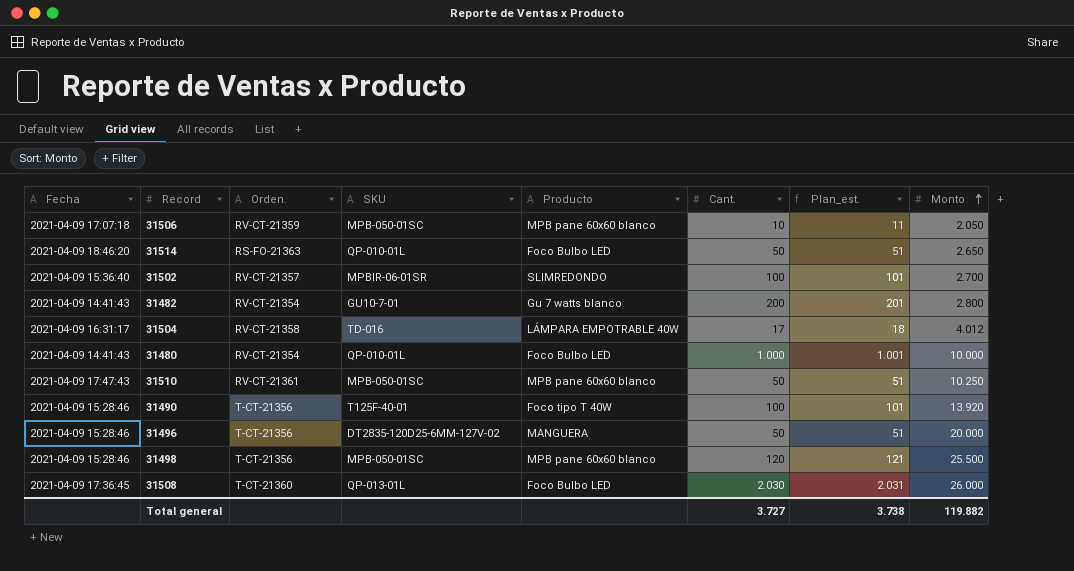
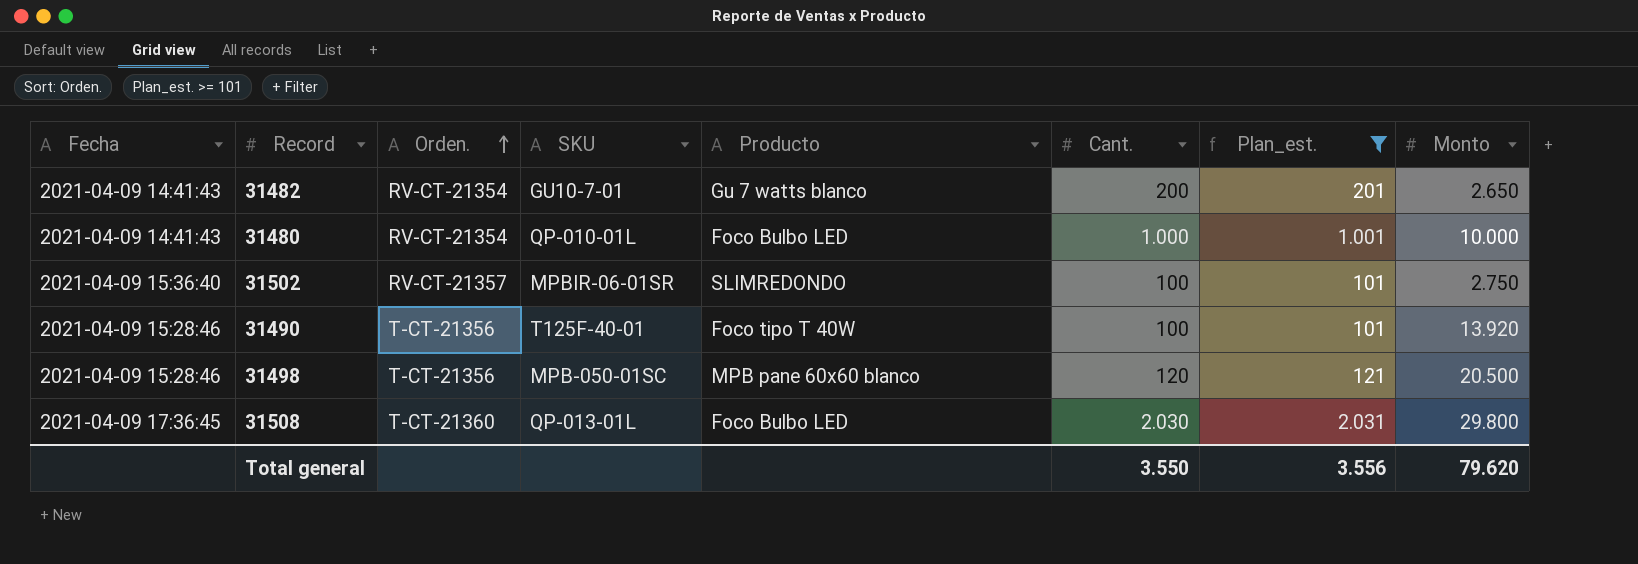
filter: none -> Plan_est. >= 101
row order: Monto ascending -> Orden. ascending
31482 | Monto: 2.800 -> 2.650
31502 | Monto: 2.700 -> 2.750
31498 | Monto: 25.500 -> 20.500
31508 | Monto: 26.000 -> 29.800
Total general | Cant.: 3.727 -> 3.550
Total general | Plan_est.: 3.738 -> 3.556
Total general | Monto: 119.882 -> 79.620

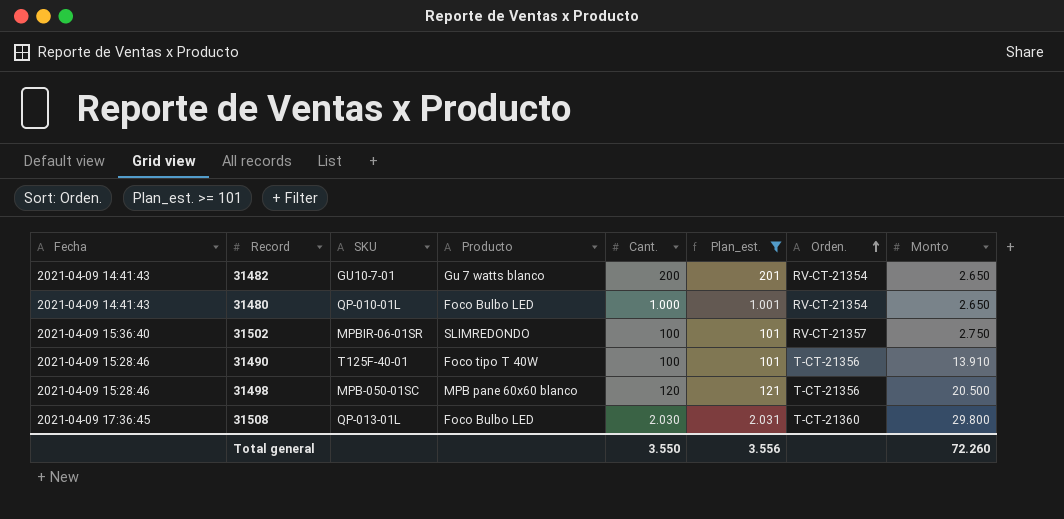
column Orden. | position: 3 -> 7
31480 | Monto: 10.000 -> 2.650
31490 | Monto: 13.920 -> 13.910
Total general | Monto: 79.620 -> 72.260

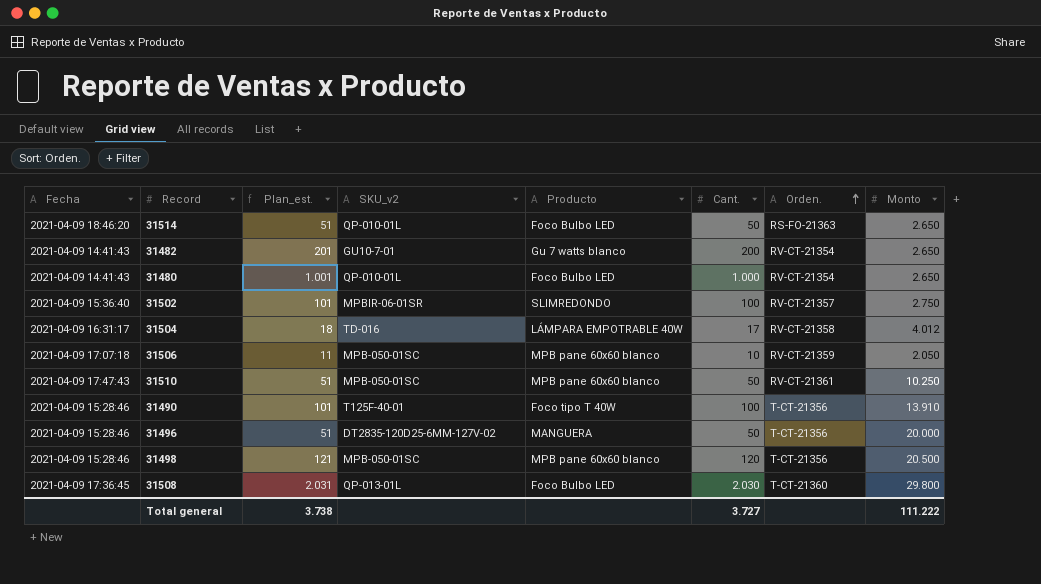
filter: Plan_est. >= 101 -> none
column Plan_est. | position: 6 -> 3
column name: SKU -> SKU_v2
Total general | Plan_est.: 3.556 -> 3.738
Total general | Cant.: 3.550 -> 3.727
Total general | Monto: 72.260 -> 111.222

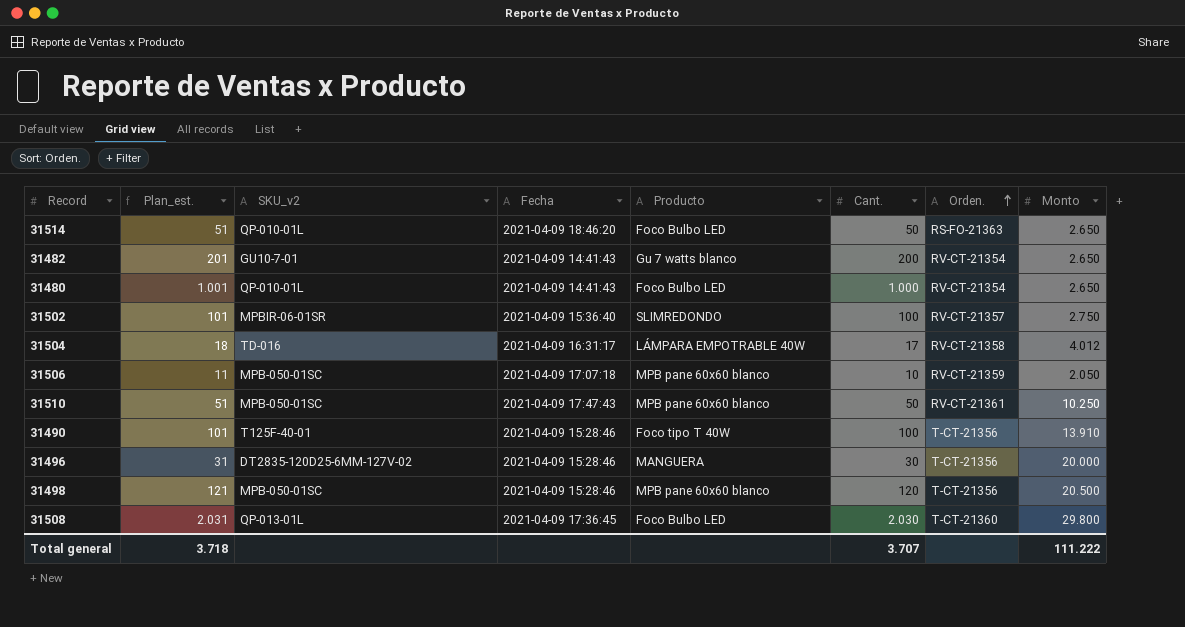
column Fecha | position: 1 -> 4
31496 | Plan_est.: 51 -> 31
31496 | Cant.: 50 -> 30
Total general | Plan_est.: 3.738 -> 3.718
Total general | Cant.: 3.727 -> 3.707

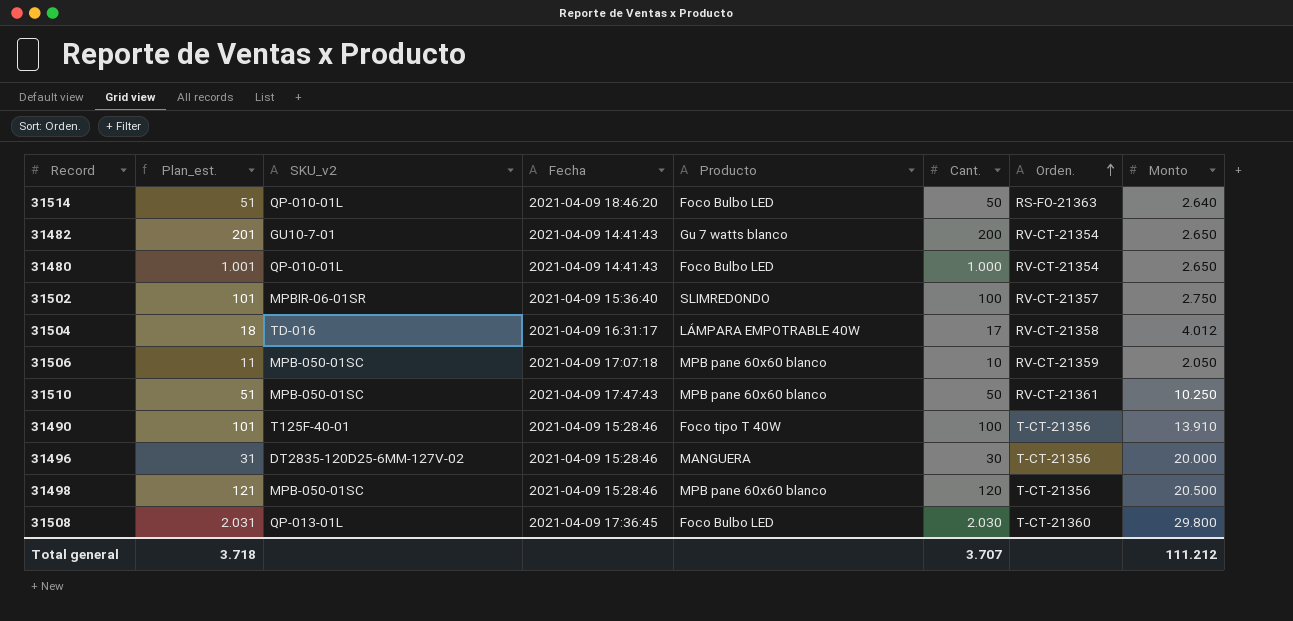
31514 | Monto: 2.650 -> 2.640
Total general | Monto: 111.222 -> 111.212

